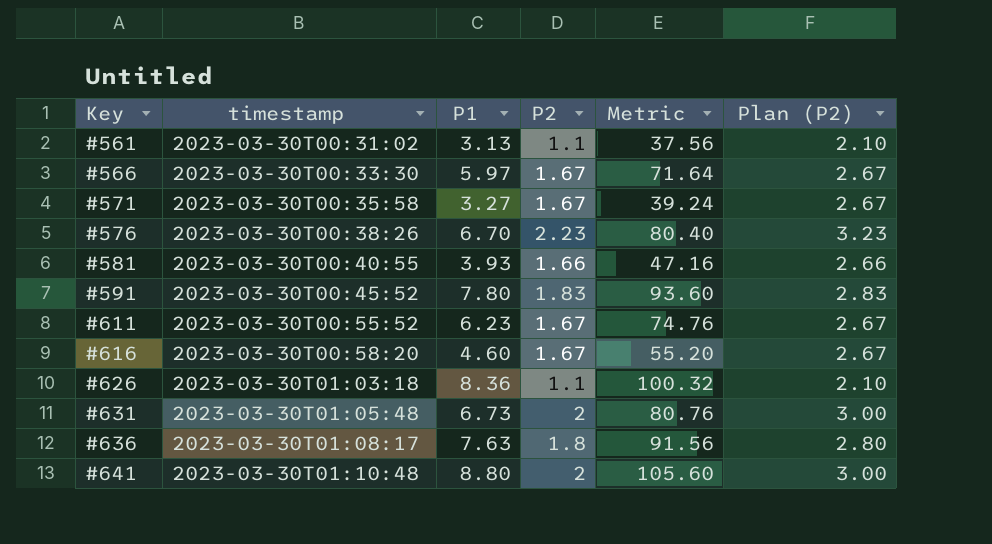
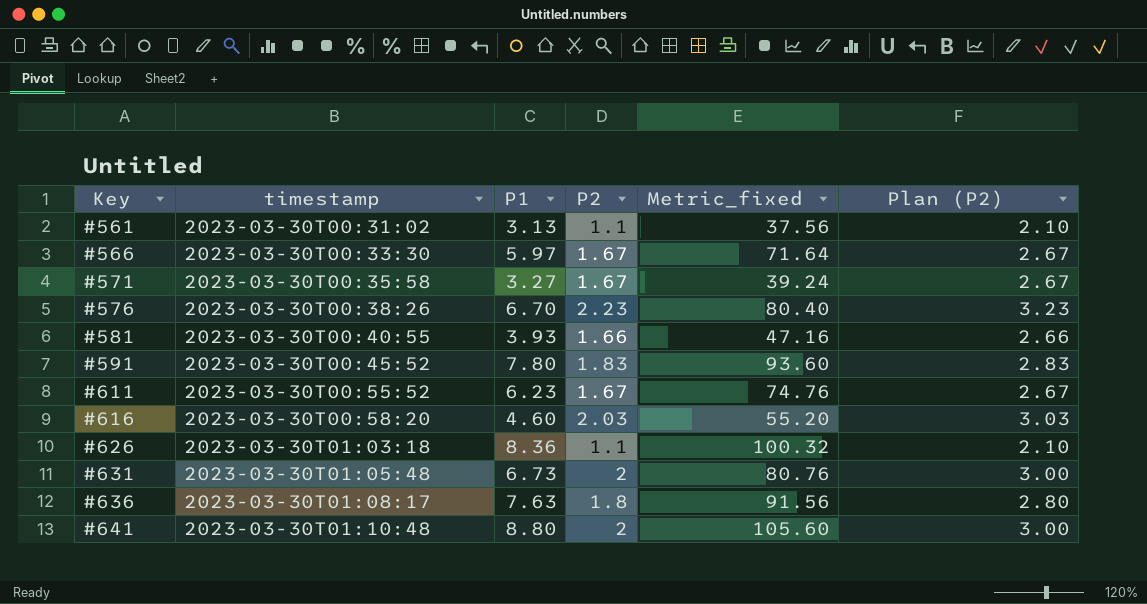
column name: Metric -> Metric_fixed
#616 | P2: 1.67 -> 2.03
#616 | Plan (P2): 2.67 -> 3.03

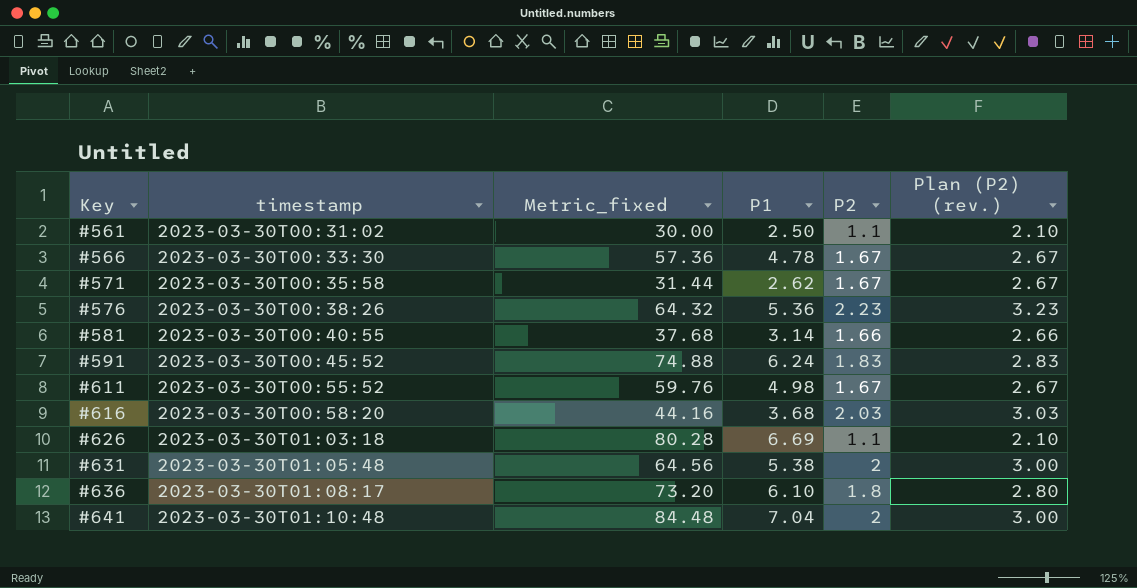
column Metric_fixed | position: 5 -> 3
column name: Plan (P2) -> Plan (P2) (rev.)
#561 | Metric_fixed: 37.56 -> 30.00
#561 | P1: 3.13 -> 2.50
#566 | Metric_fixed: 71.64 -> 57.36
#566 | P1: 5.97 -> 4.78
#571 | Metric_fixed: 39.24 -> 31.44
#571 | P1: 3.27 -> 2.62
#576 | Metric_fixed: 80.40 -> 64.32
#576 | P1: 6.70 -> 5.36
#581 | Metric_fixed: 47.16 -> 37.68
#581 | P1: 3.93 -> 3.14
#591 | Metric_fixed: 93.60 -> 74.88
#591 | P1: 7.80 -> 6.24
#611 | Metric_fixed: 74.76 -> 59.76
#611 | P1: 6.23 -> 4.98
#616 | Metric_fixed: 55.20 -> 44.16
#616 | P1: 4.60 -> 3.68
#626 | Metric_fixed: 100.32 -> 80.28
#626 | P1: 8.36 -> 6.69
#631 | Metric_fixed: 80.76 -> 64.56
#631 | P1: 6.73 -> 5.38
#636 | Metric_fixed: 91.56 -> 73.20
#636 | P1: 7.63 -> 6.10
#641 | Metric_fixed: 105.60 -> 84.48
#641 | P1: 8.80 -> 7.04

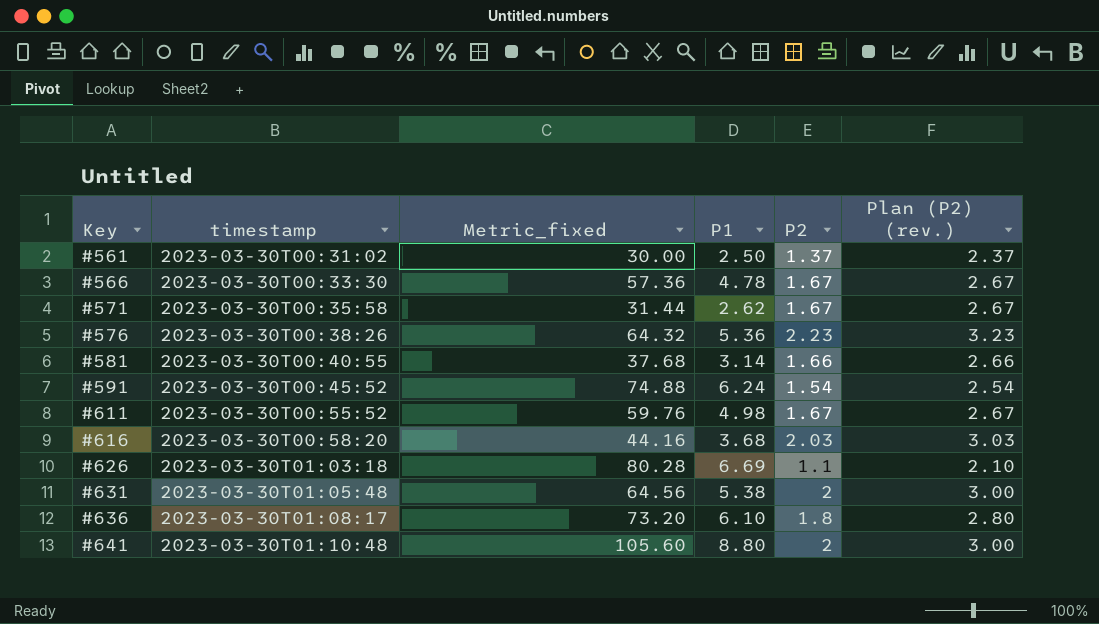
#561 | P2: 1.1 -> 1.37
#561 | Plan (P2) (rev.): 2.10 -> 2.37
#591 | P2: 1.83 -> 1.54
#591 | Plan (P2) (rev.): 2.83 -> 2.54
#641 | Metric_fixed: 84.48 -> 105.60
#641 | P1: 7.04 -> 8.80

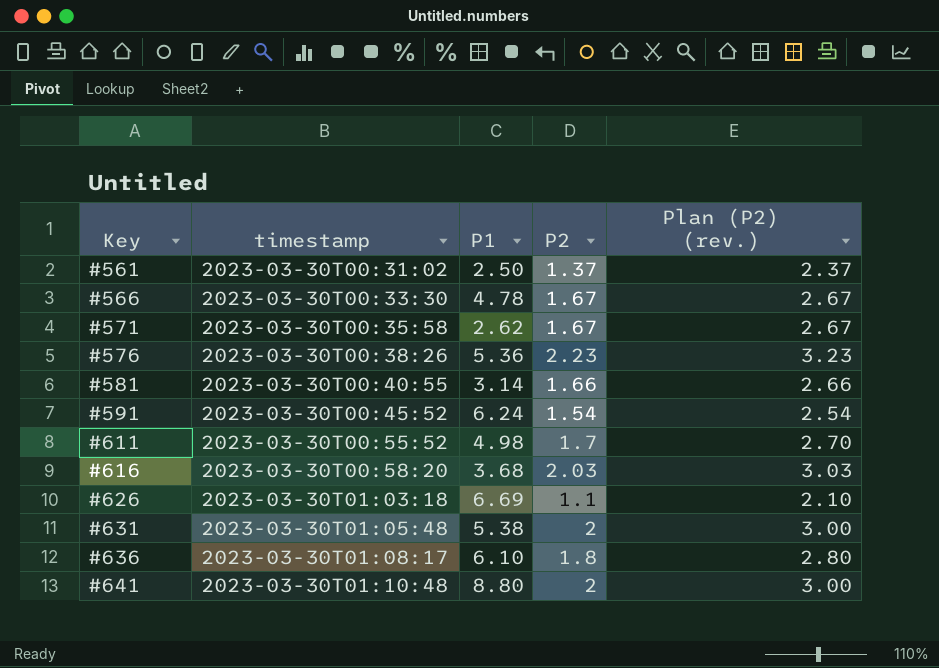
column Metric_fixed | formula: [P1] * 12 -> none
#611 | P2: 1.67 -> 1.7
#611 | Plan (P2) (rev.): 2.67 -> 2.70

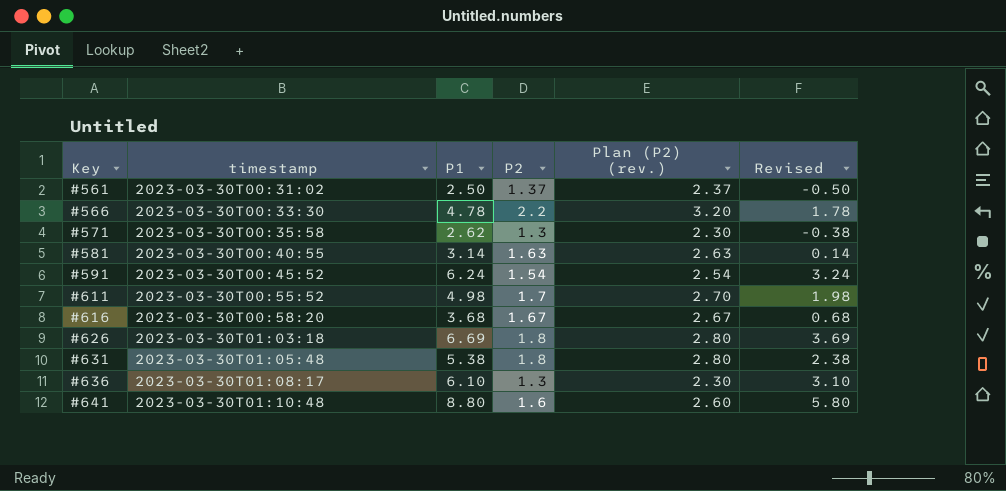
column Revised | formula: none -> [P1] - 3
row #576: 2023-03-30T00:38:26 | 5.36 | 2.23 | 3.23 -> none
#566 | P2: 1.67 -> 2.2
#566 | Plan (P2) (rev.): 2.67 -> 3.20
#571 | P2: 1.67 -> 1.3
#571 | Plan (P2) (rev.): 2.67 -> 2.30
#581 | P2: 1.66 -> 1.63
#581 | Plan (P2) (rev.): 2.66 -> 2.63
#616 | P2: 2.03 -> 1.67
#616 | Plan (P2) (rev.): 3.03 -> 2.67
#626 | P2: 1.1 -> 1.8
#626 | Plan (P2) (rev.): 2.10 -> 2.80
#631 | P2: 2 -> 1.8
#631 | Plan (P2) (rev.): 3.00 -> 2.80
#636 | P2: 1.8 -> 1.3
#636 | Plan (P2) (rev.): 2.80 -> 2.30
#641 | P2: 2 -> 1.6
#641 | Plan (P2) (rev.): 3.00 -> 2.60

